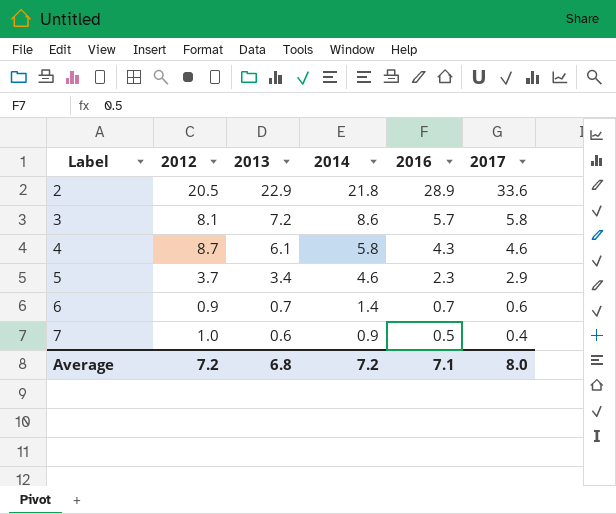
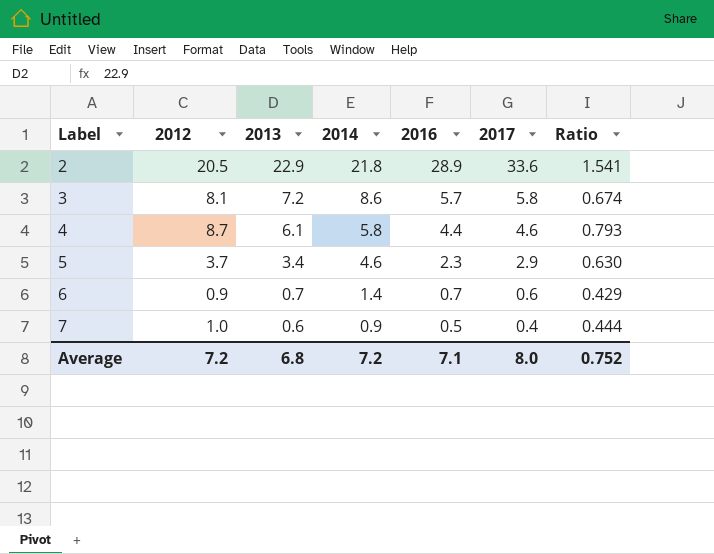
column Ratio | formula: none -> [2017] / [2014]
4 | 2016: 4.3 -> 4.4

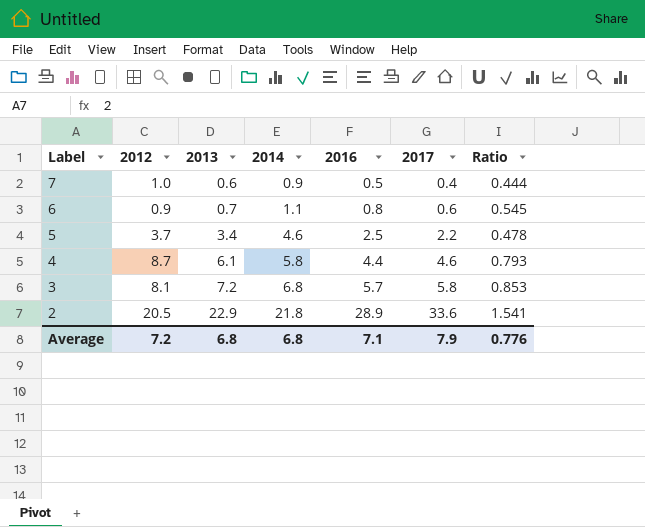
row order: Label ascending -> Label descending
6 | 2014: 1.4 -> 1.1
6 | 2016: 0.7 -> 0.8
6 | Ratio: 0.429 -> 0.545
5 | 2016: 2.3 -> 2.5
5 | 2017: 2.9 -> 2.2
5 | Ratio: 0.630 -> 0.478
3 | 2014: 8.6 -> 6.8
3 | Ratio: 0.674 -> 0.853
Average | 2014: 7.2 -> 6.8
Average | 2017: 8.0 -> 7.9
Average | Ratio: 0.752 -> 0.776

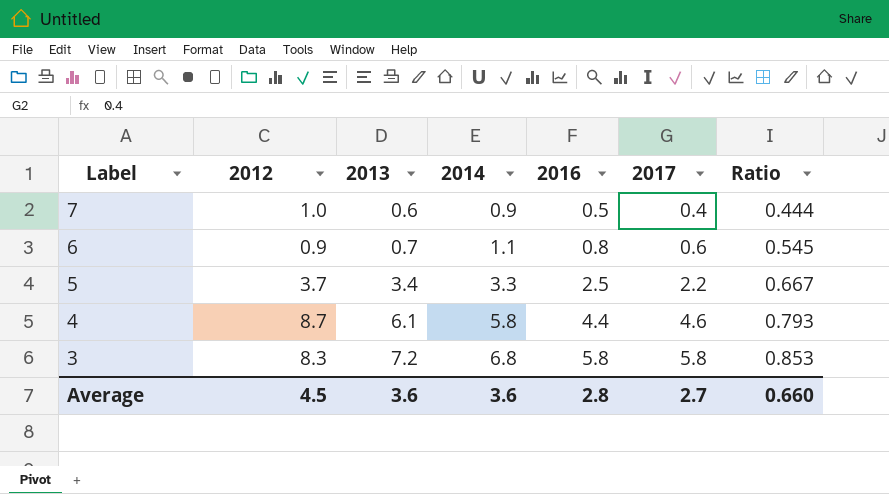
row 2: 20.5 | 22.9 | 21.8 | 28.9 | 33.6 | 1.541 -> none
5 | 2014: 4.6 -> 3.3
5 | Ratio: 0.478 -> 0.667
3 | 2012: 8.1 -> 8.3
3 | 2016: 5.7 -> 5.8
Average | 2012: 7.2 -> 4.5
Average | 2013: 6.8 -> 3.6
Average | 2014: 6.8 -> 3.6
Average | 2016: 7.1 -> 2.8
Average | 2017: 7.9 -> 2.7
Average | Ratio: 0.776 -> 0.660

